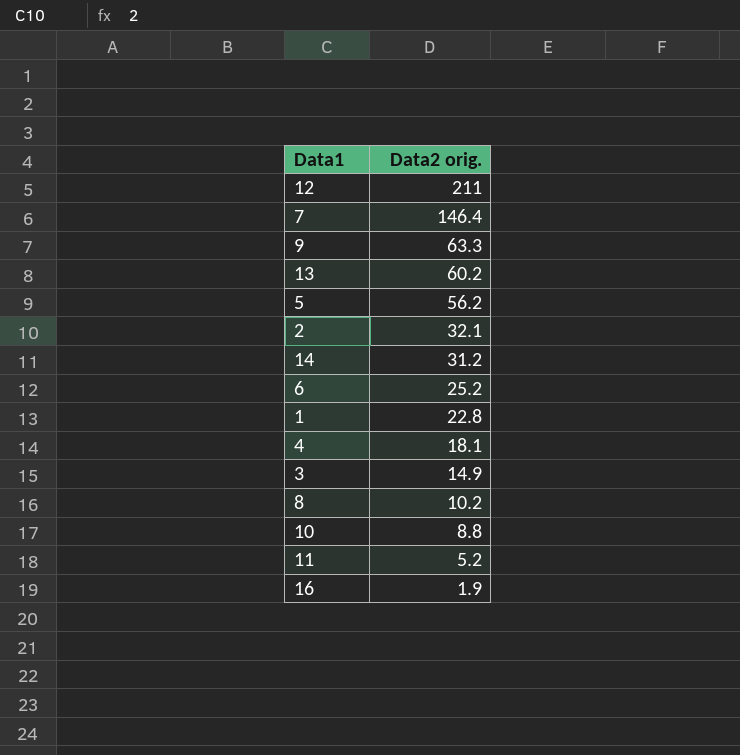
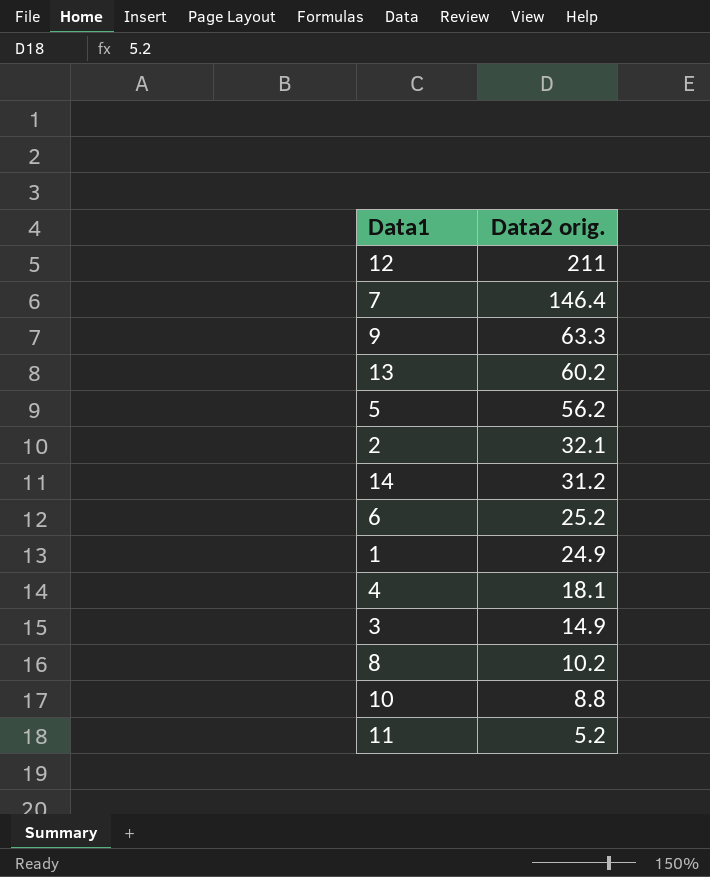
row 16: 1.9 -> none
1 | Data2 orig.: 22.8 -> 24.9

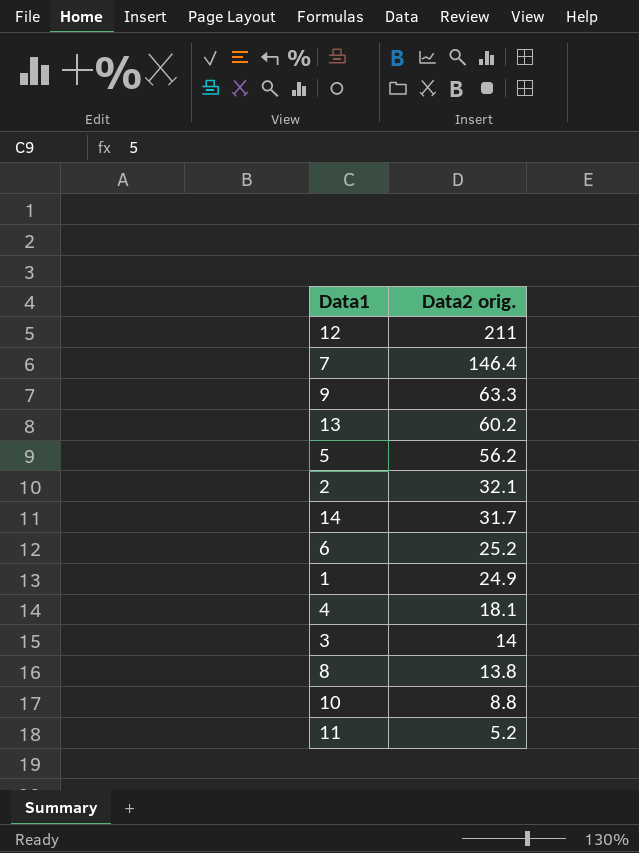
14 | Data2 orig.: 31.2 -> 31.7
3 | Data2 orig.: 14.9 -> 14
8 | Data2 orig.: 10.2 -> 13.8

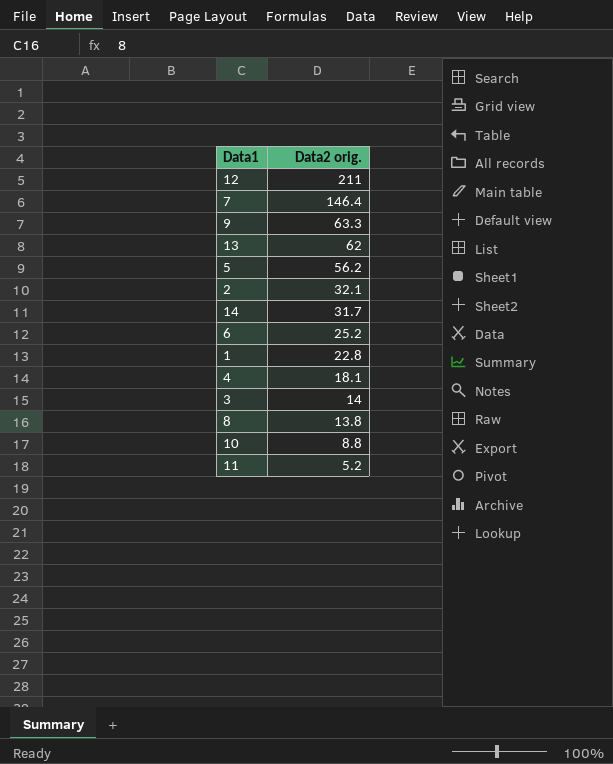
13 | Data2 orig.: 60.2 -> 62
1 | Data2 orig.: 24.9 -> 22.8

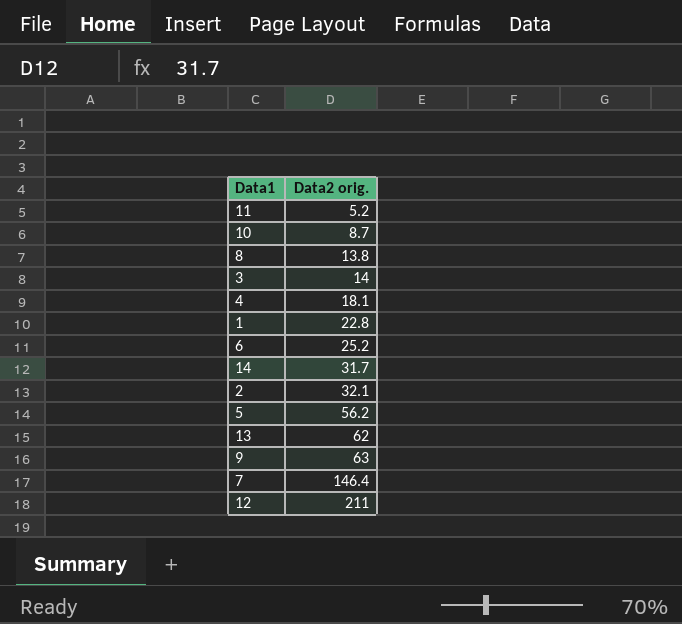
row order: Data2 orig. descending -> Data2 orig. ascending
10 | Data2 orig.: 8.8 -> 8.7
9 | Data2 orig.: 63.3 -> 63

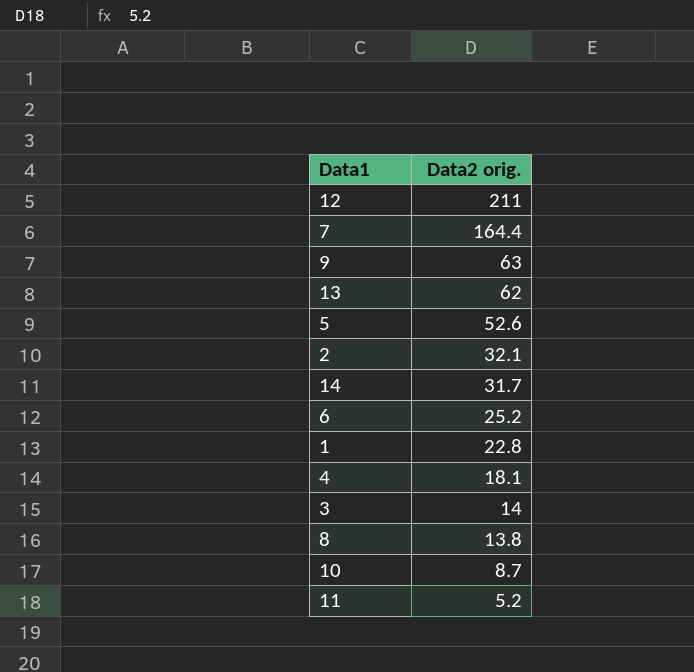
row order: Data2 orig. ascending -> Data2 orig. descending
7 | Data2 orig.: 146.4 -> 164.4
5 | Data2 orig.: 56.2 -> 52.6

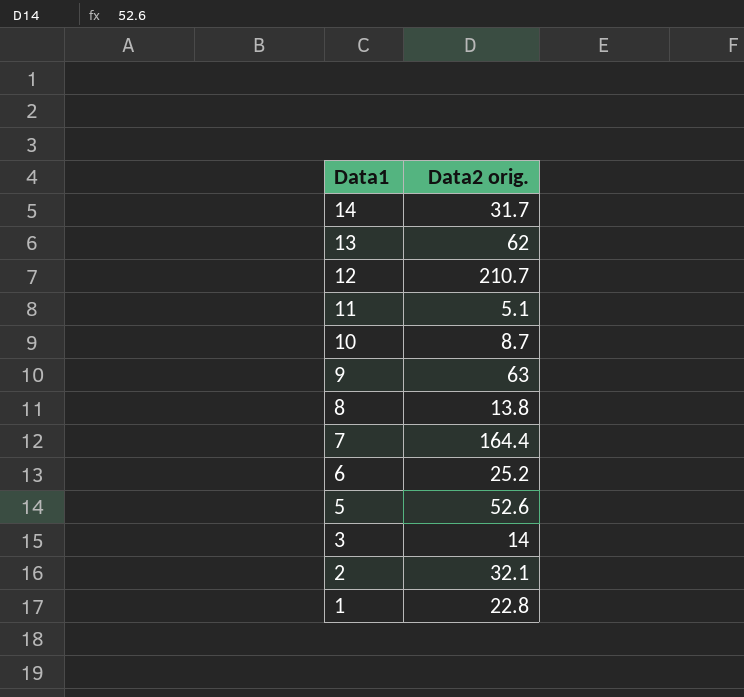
row order: Data2 orig. descending -> Data1 descending
row 4: 18.1 -> none
12 | Data2 orig.: 211 -> 210.7
11 | Data2 orig.: 5.2 -> 5.1

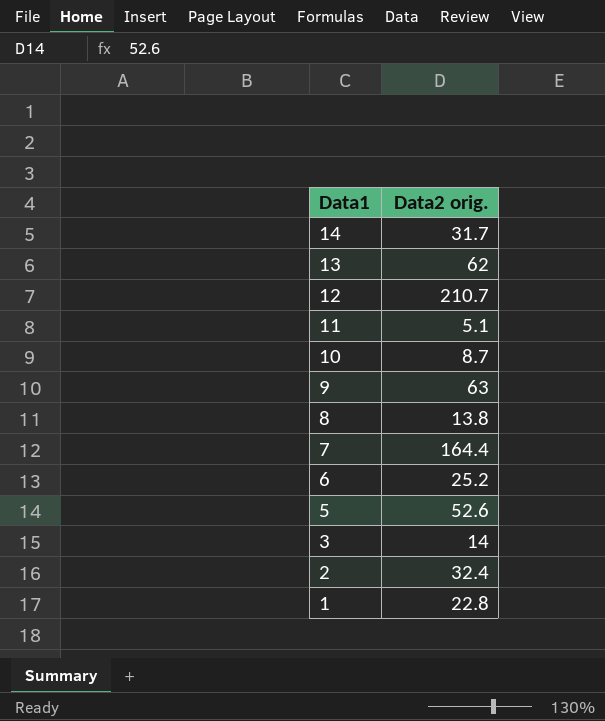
2 | Data2 orig.: 32.1 -> 32.4

